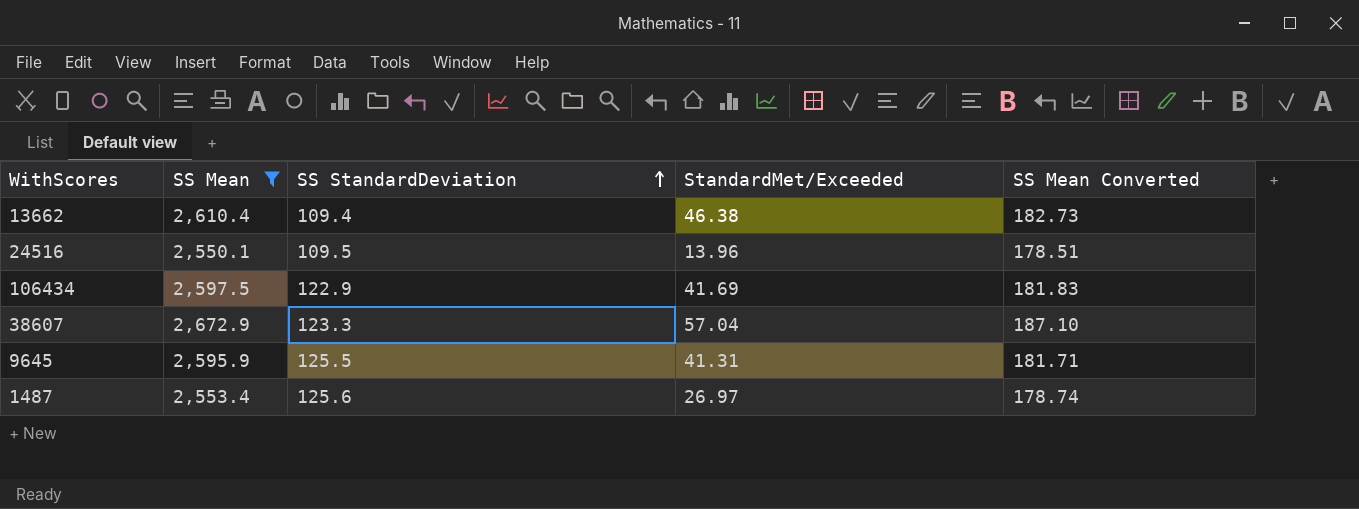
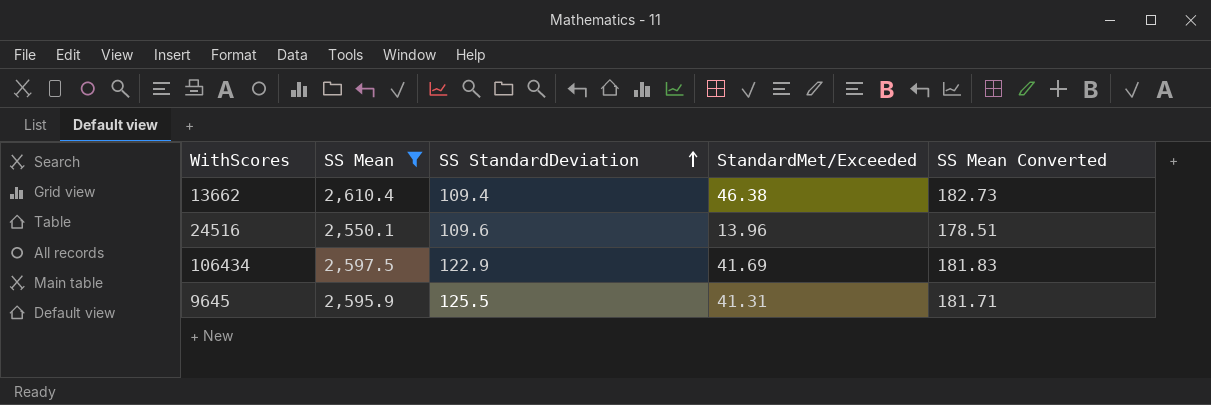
row 38607: 2,672.9 | 123.3 | 57.04 | 187.10 -> none
row 1487: 2,553.4 | 125.6 | 26.97 | 178.74 -> none
24516 | SS StandardDeviation: 109.5 -> 109.6

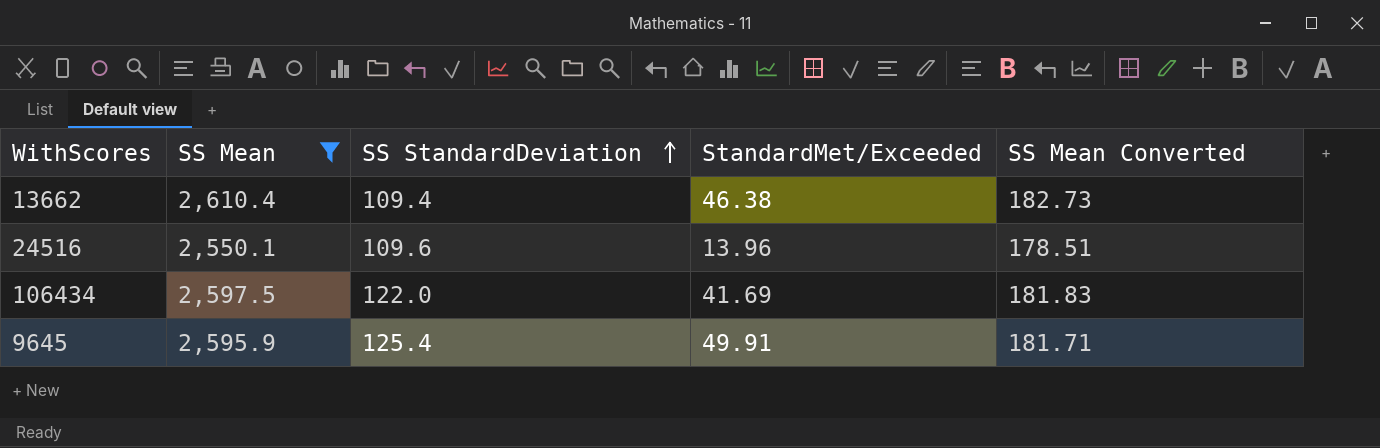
106434 | SS StandardDeviation: 122.9 -> 122.0
9645 | SS StandardDeviation: 125.5 -> 125.4
9645 | StandardMet/Exceeded: 41.31 -> 49.91

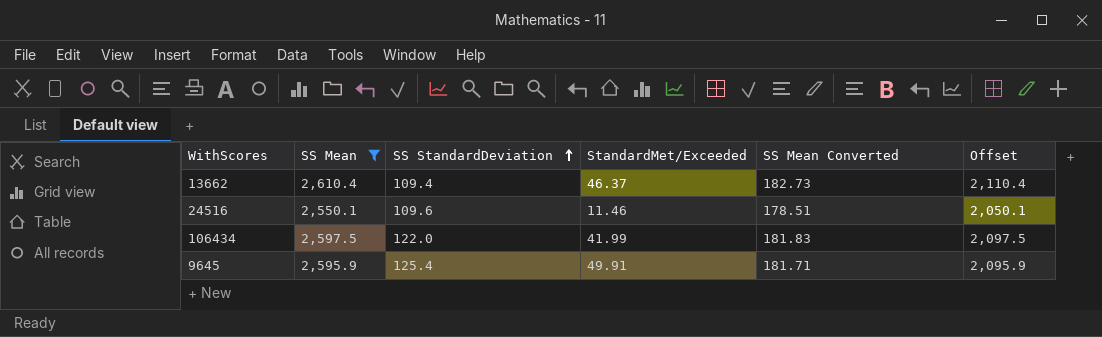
column Offset | formula: none -> [SS Mean] - 500
13662 | StandardMet/Exceeded: 46.38 -> 46.37
24516 | StandardMet/Exceeded: 13.96 -> 11.46
106434 | StandardMet/Exceeded: 41.69 -> 41.99

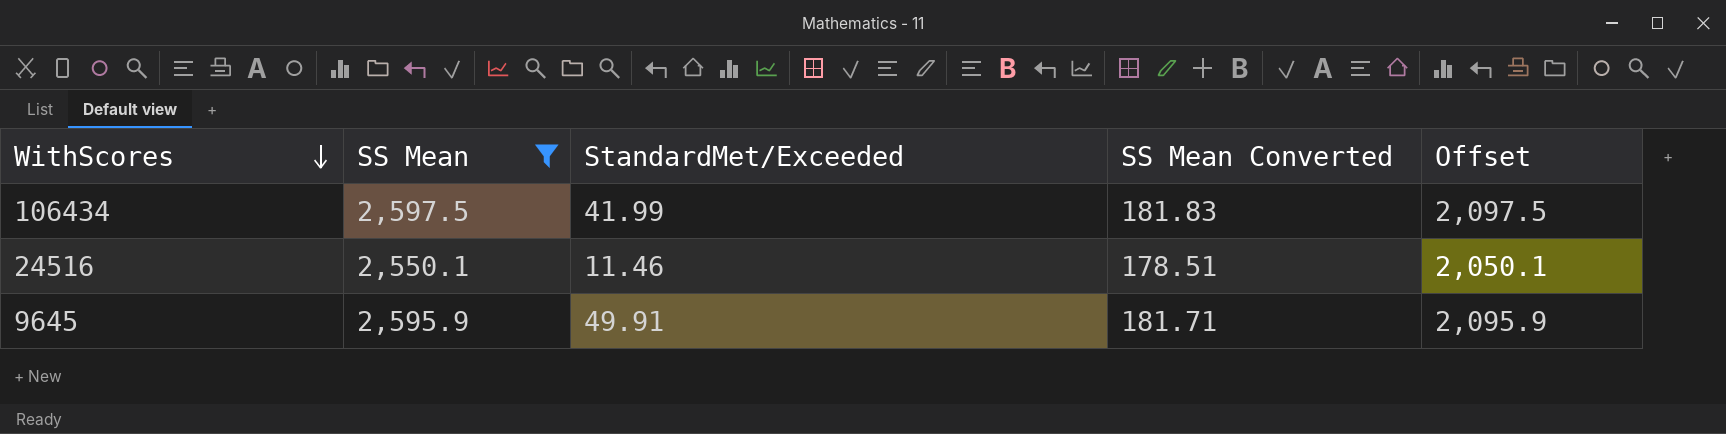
row order: SS StandardDeviation ascending -> WithScores descending
column SS StandardDeviation | position: 3 -> none
row 13662: 2,610.4 | 109.4 | 46.37 | 182.73 | 2,110.4 -> none

